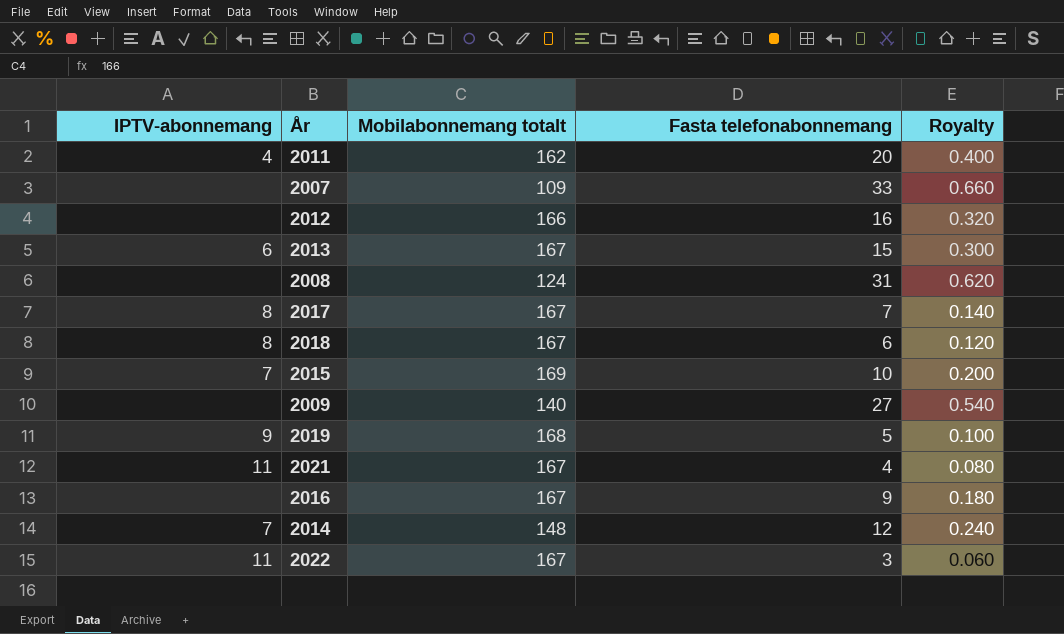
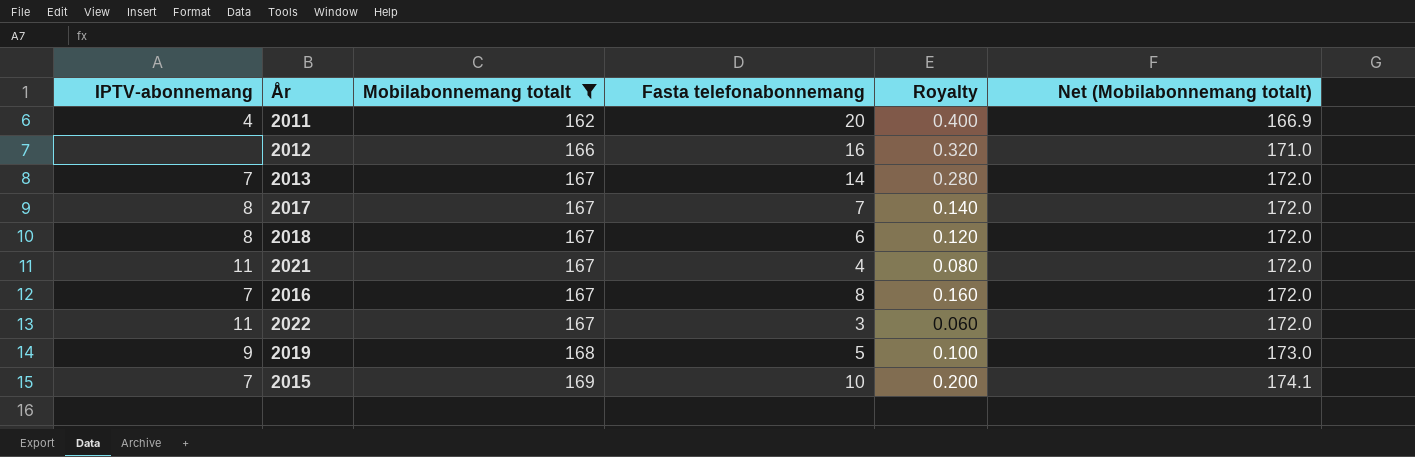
filter: none -> Mobilabonnemang totalt >= 162
row order: none -> Mobilabonnemang totalt ascending
column Net (Mobilabonnemang totalt) | formula: none -> [Mobilabonnemang totalt] * 1.03
2013 | IPTV-abonnemang: 6 -> 7
2013 | Fasta telefonabonnemang: 15 -> 14
2013 | Royalty: 0.300 -> 0.280
2016 | IPTV-abonnemang: none -> 7
2016 | Fasta telefonabonnemang: 9 -> 8
2016 | Royalty: 0.180 -> 0.160

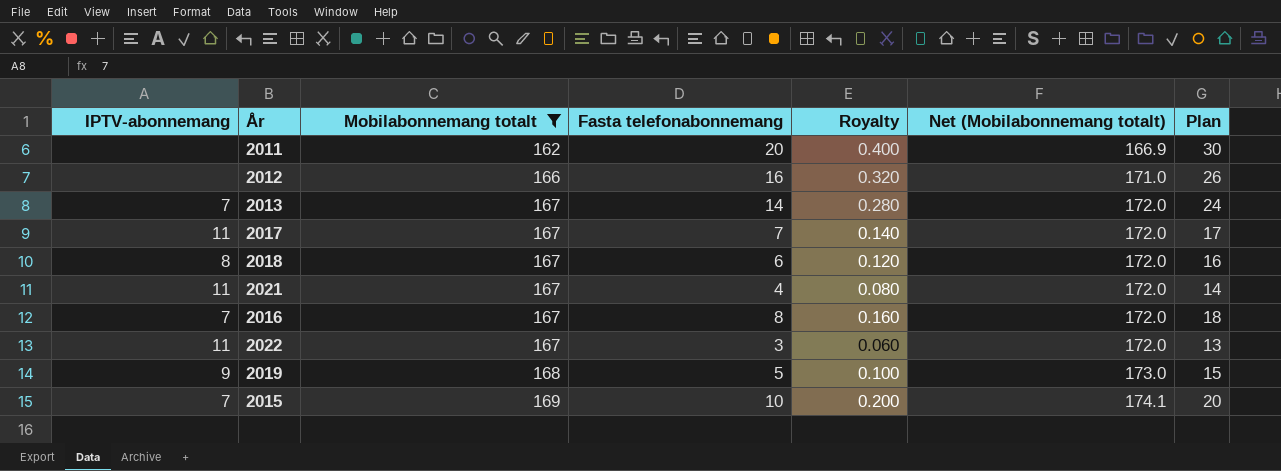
column Plan | formula: none -> [Fasta telefonabonnemang] + 10
2011 | IPTV-abonnemang: 4 -> none
2017 | IPTV-abonnemang: 8 -> 11

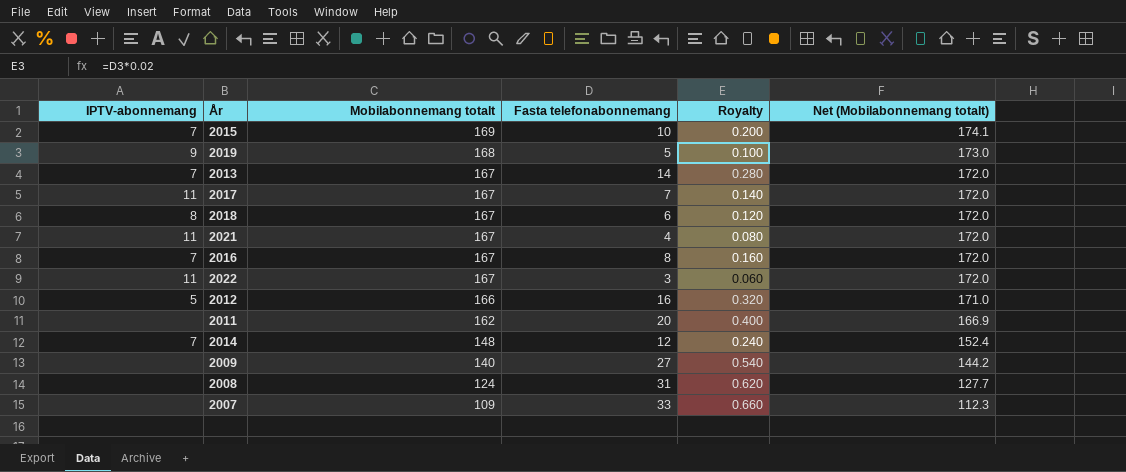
filter: Mobilabonnemang totalt >= 162 -> none
row order: Mobilabonnemang totalt ascending -> Mobilabonnemang totalt descending
column Plan | formula: [Fasta telefonabonnemang] + 10 -> none
2012 | IPTV-abonnemang: none -> 5

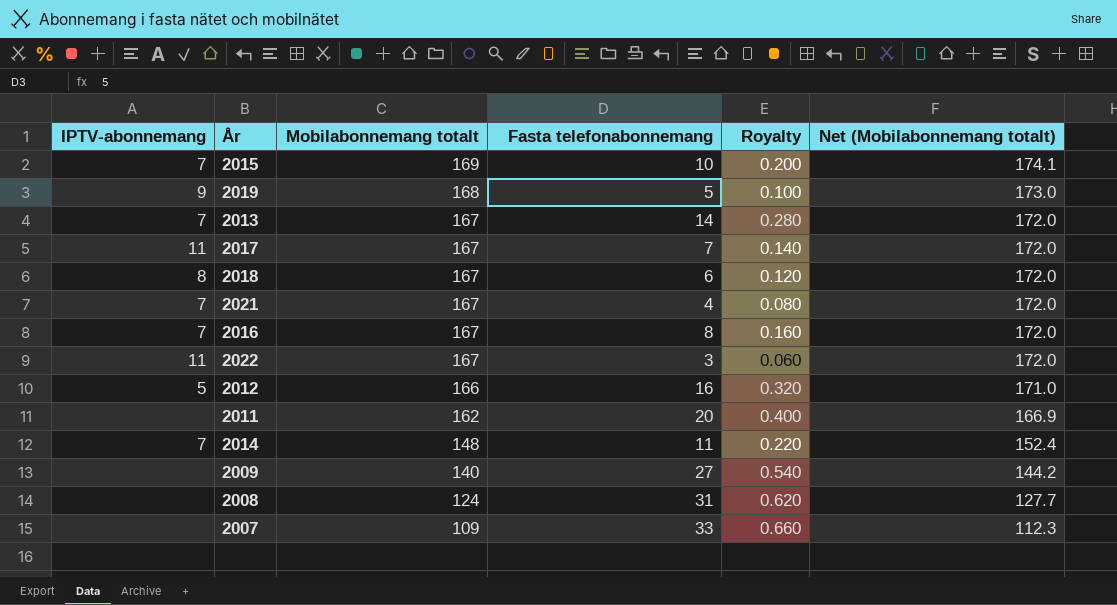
2021 | IPTV-abonnemang: 11 -> 7
2014 | Fasta telefonabonnemang: 12 -> 11
2014 | Royalty: 0.240 -> 0.220

